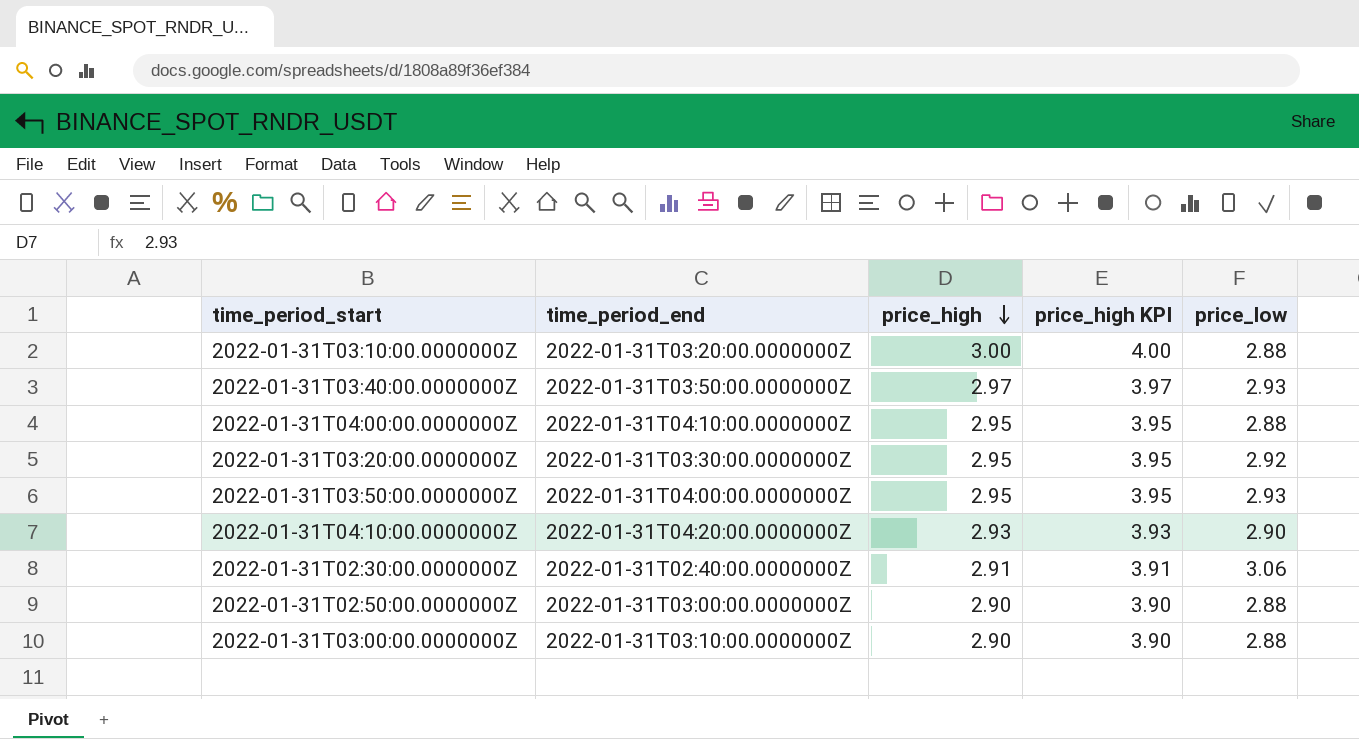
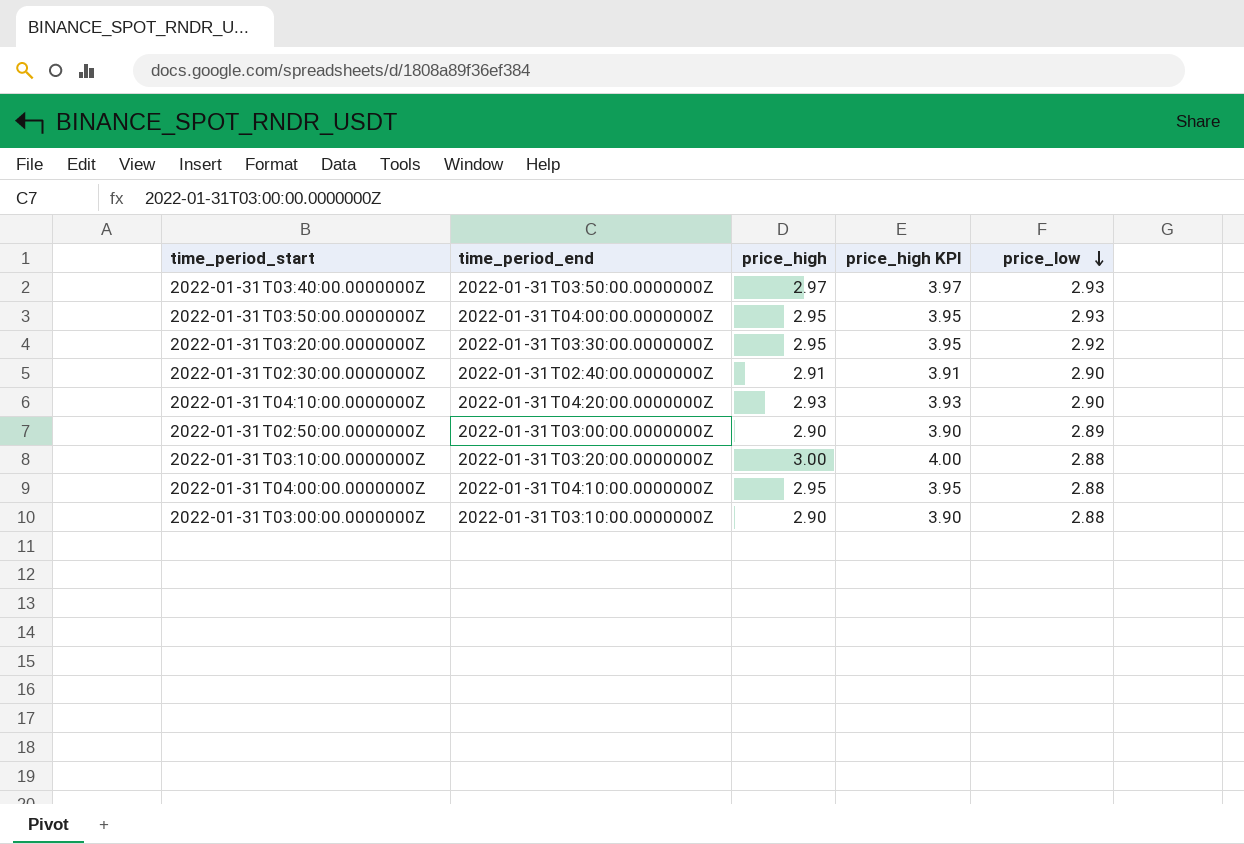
row order: price_high descending -> price_low descending
2022-01-31T02:30:00.0000000Z | price_low: 3.06 -> 2.90
2022-01-31T02:50:00.0000000Z | price_low: 2.88 -> 2.89

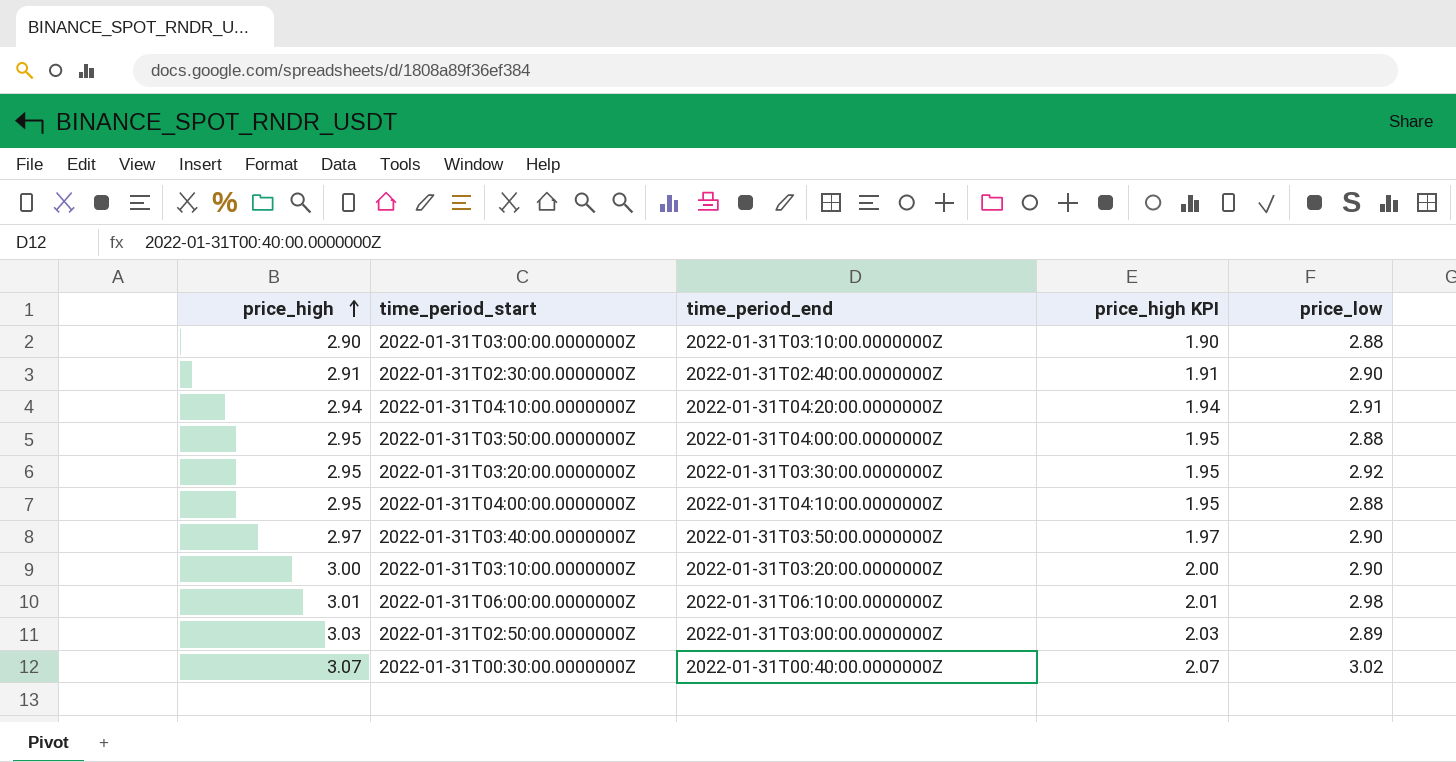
row order: price_low descending -> price_high ascending
column price_high | position: 3 -> 1
column price_high KPI | formula: [price_high] + 1 -> [price_high] - 1
2022-01-31T04:10:00.0000000Z | price_high: 2.93 -> 2.94
2022-01-31T04:10:00.0000000Z | price_low: 2.90 -> 2.91
2022-01-31T03:50:00.0000000Z | price_low: 2.93 -> 2.88
2022-01-31T03:40:00.0000000Z | price_low: 2.93 -> 2.90
2022-01-31T03:10:00.0000000Z | price_low: 2.88 -> 2.90
row 2022-01-31T06:00:00.0000000Z: none -> 3.01 | 2022-01-31T06:10:00.0000000Z | 2.01 | 2.98
2022-01-31T02:50:00.0000000Z | price_high: 2.90 -> 3.03
row 2022-01-31T00:30:00.0000000Z: none -> 3.07 | 2022-01-31T00:40:00.0000000Z | 2.07 | 3.02

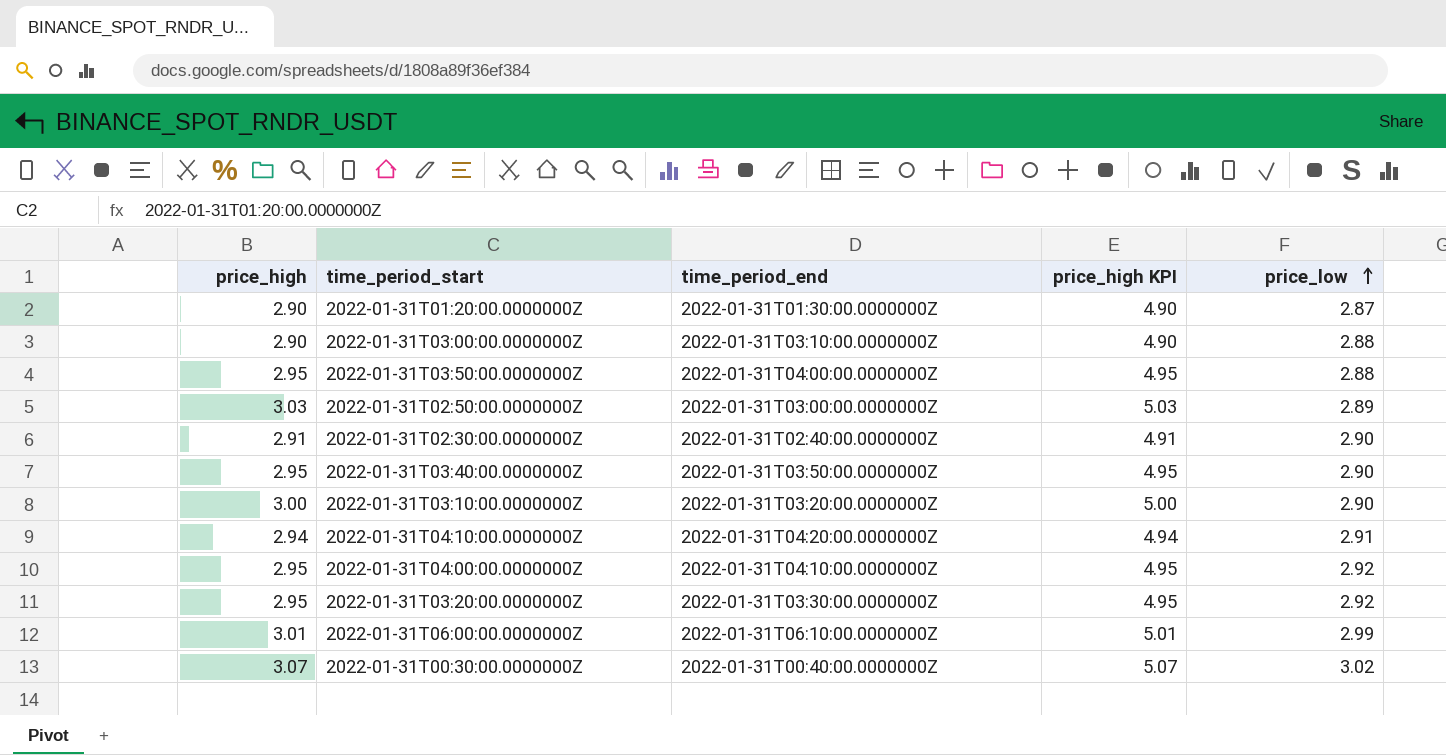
row order: price_high ascending -> price_low ascending
column price_high KPI | formula: [price_high] - 1 -> [price_high] + 2
row 2022-01-31T01:20:00.0000000Z: none -> 2.90 | 2022-01-31T01:30:00.0000000Z | 4.90 | 2.87
2022-01-31T03:40:00.0000000Z | price_high: 2.97 -> 2.95
2022-01-31T04:00:00.0000000Z | price_low: 2.88 -> 2.92
2022-01-31T06:00:00.0000000Z | price_low: 2.98 -> 2.99

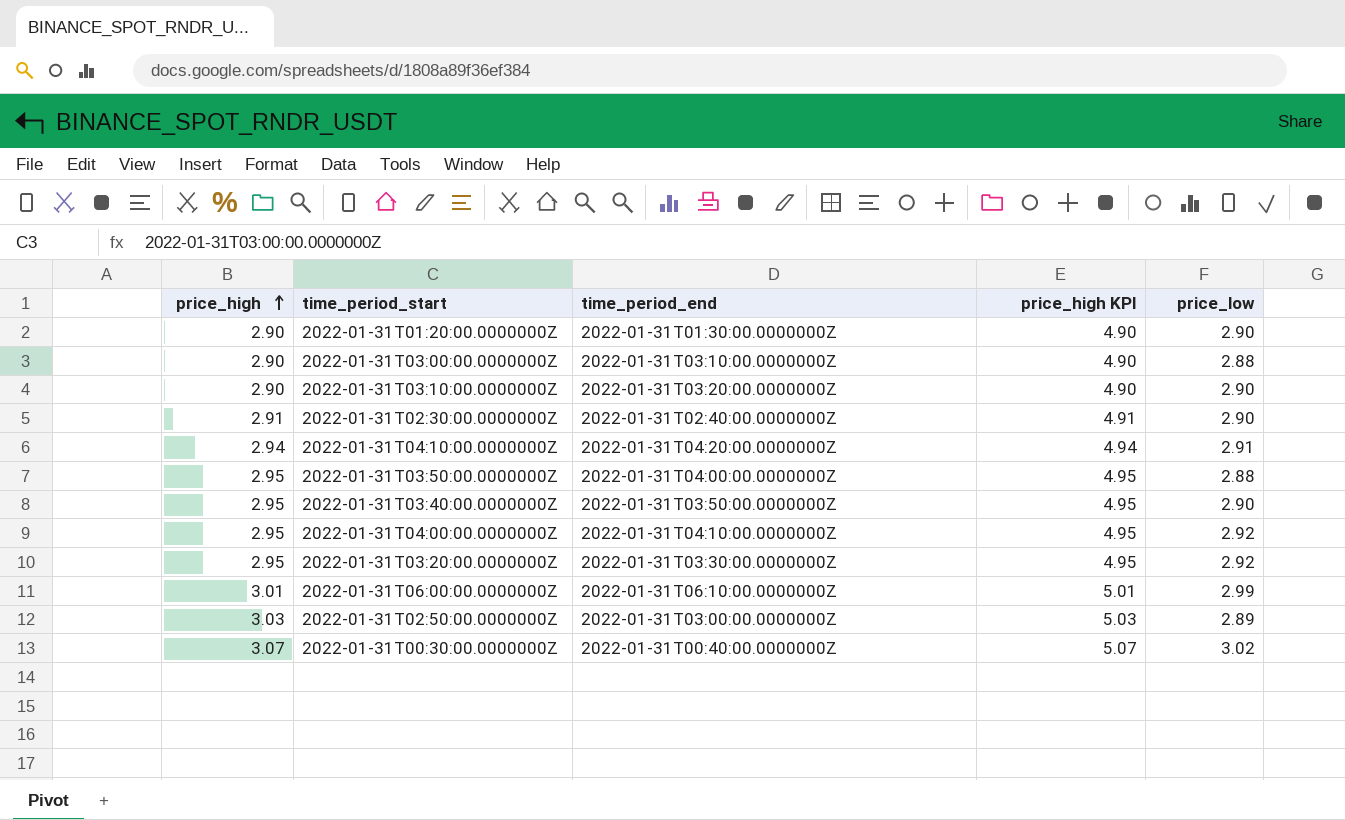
row order: price_low ascending -> price_high ascending
2022-01-31T01:20:00.0000000Z | price_low: 2.87 -> 2.90
2022-01-31T03:10:00.0000000Z | price_high: 3.00 -> 2.90
2022-01-31T03:10:00.0000000Z | price_high KPI: 5.00 -> 4.90

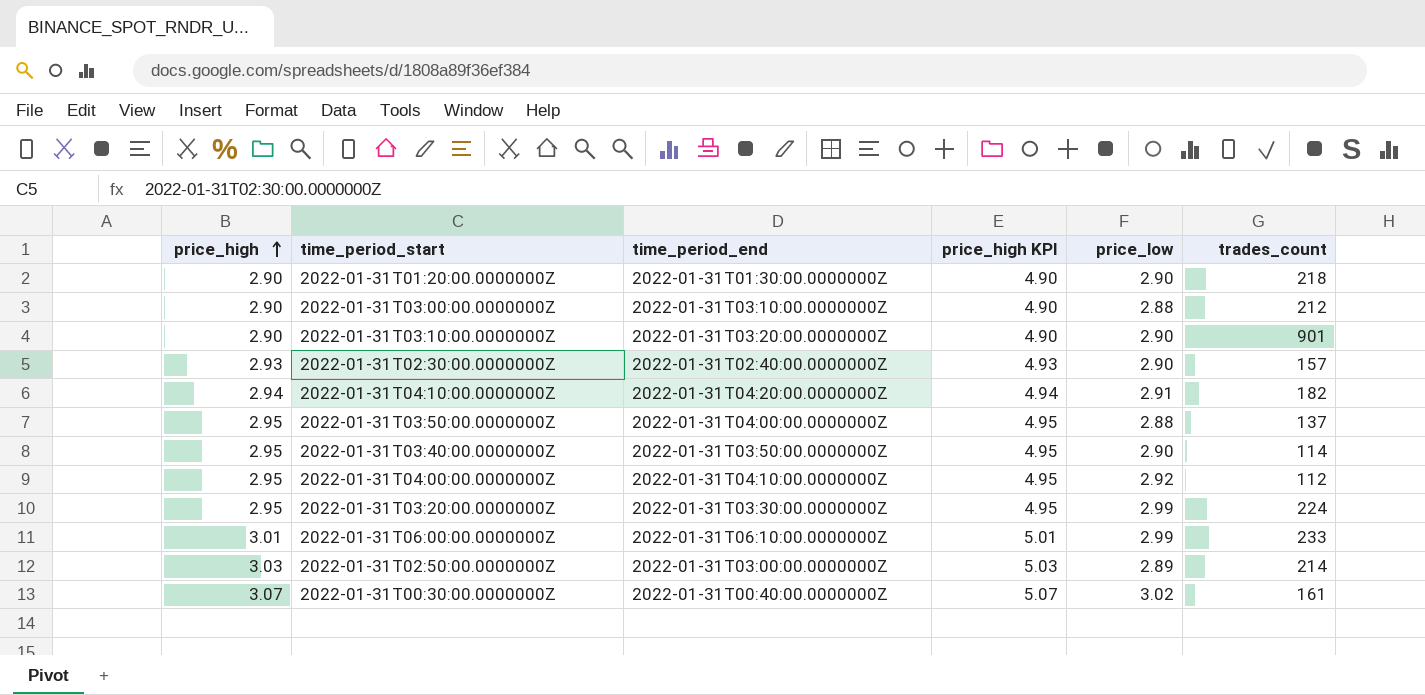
column trades_count | position: none -> 6
2022-01-31T02:30:00.0000000Z | price_high: 2.91 -> 2.93
2022-01-31T02:30:00.0000000Z | price_high KPI: 4.91 -> 4.93
2022-01-31T03:20:00.0000000Z | price_low: 2.92 -> 2.99

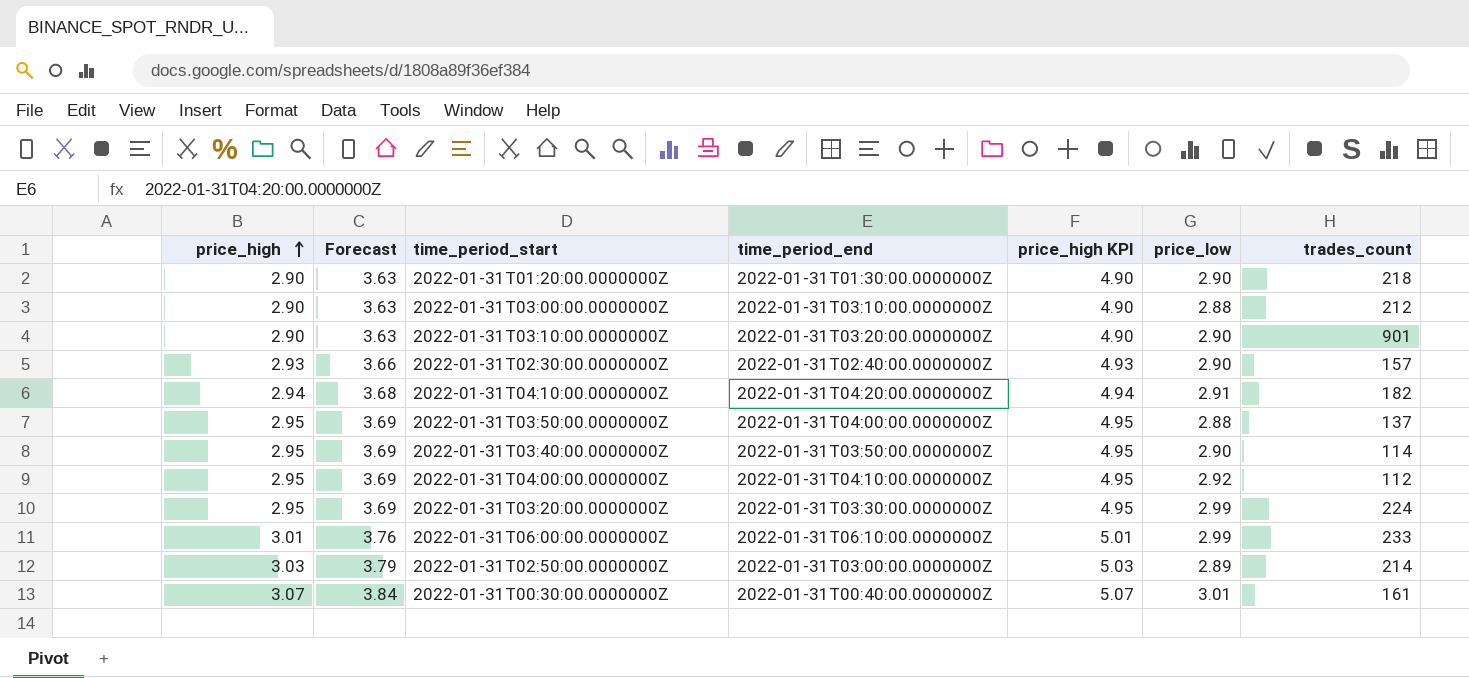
column Forecast | formula: none -> [price_high] * 1.25
2022-01-31T00:30:00.0000000Z | price_low: 3.02 -> 3.01

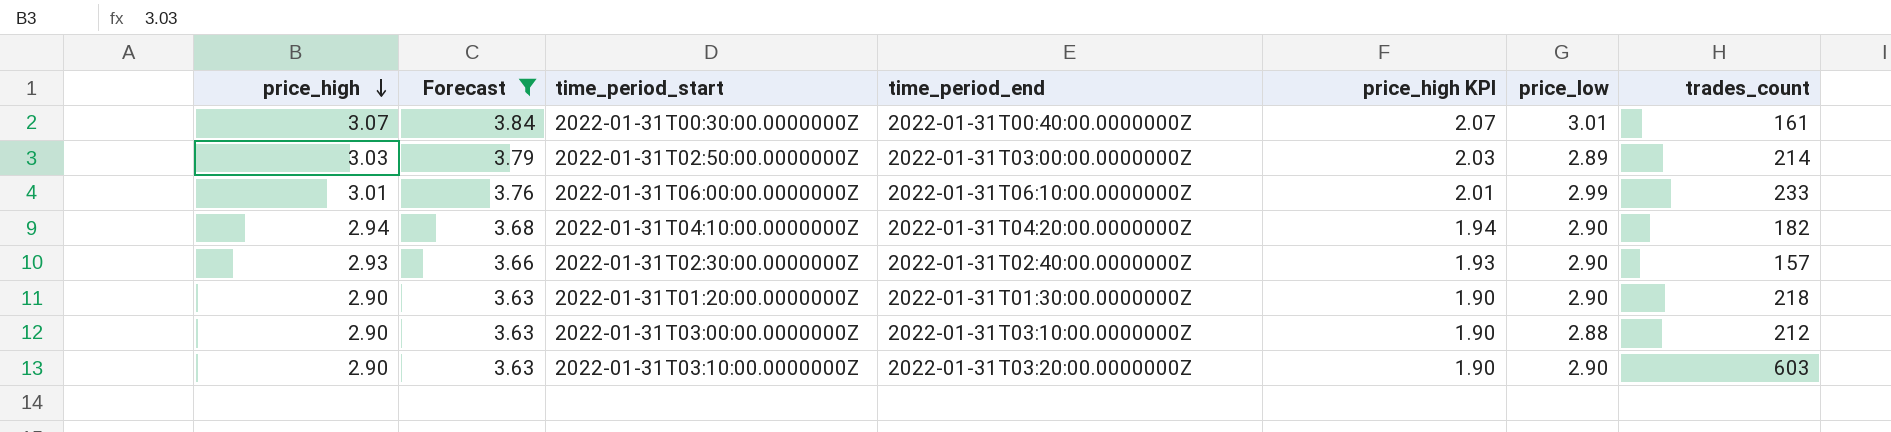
filter: none -> Forecast != 3.69
row order: price_high ascending -> price_high descending
column price_high KPI | formula: [price_high] + 2 -> [price_high] - 1
2022-01-31T04:10:00.0000000Z | price_low: 2.91 -> 2.90
2022-01-31T03:10:00.0000000Z | trades_count: 901 -> 603

